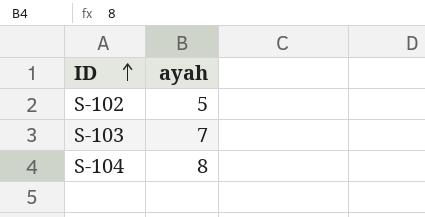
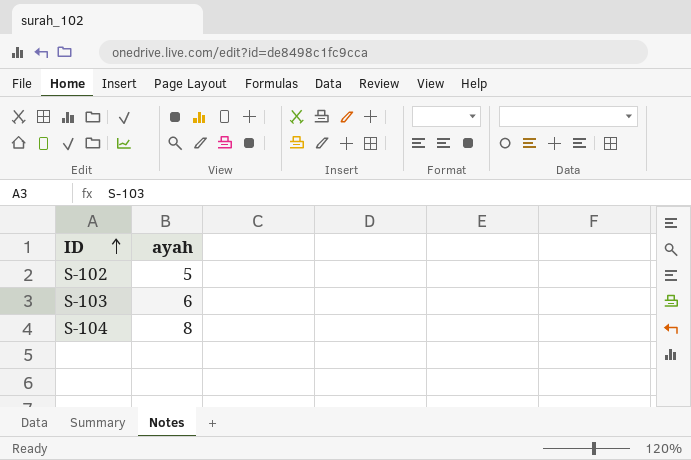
S-103 | ayah: 7 -> 6

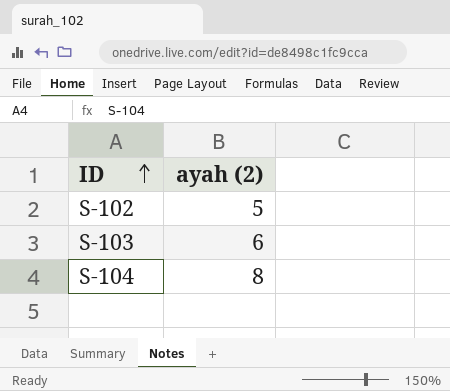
column name: ayah -> ayah (2)

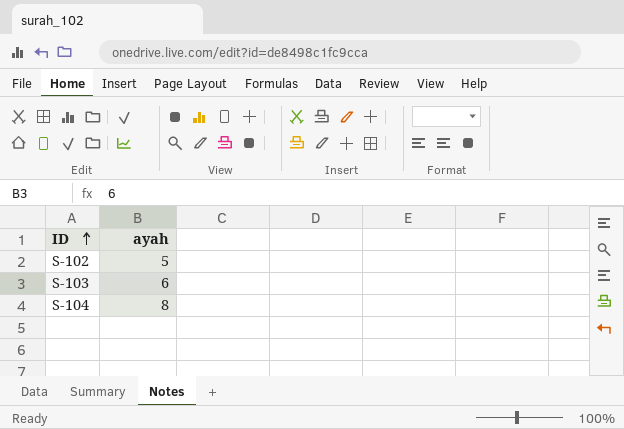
column name: ayah (2) -> ayah

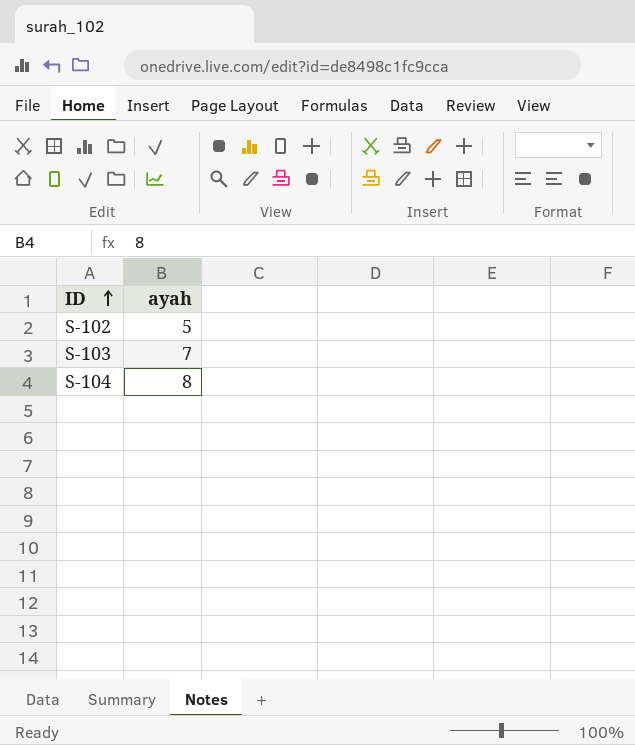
S-103 | ayah: 6 -> 7

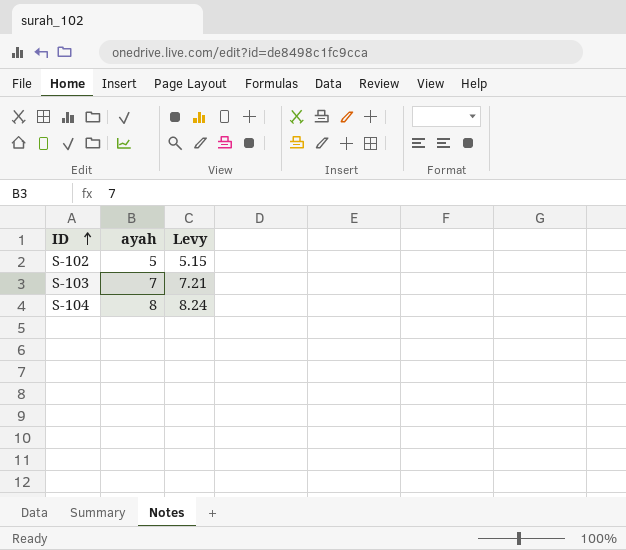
column Levy | formula: none -> [ayah] * 1.03

